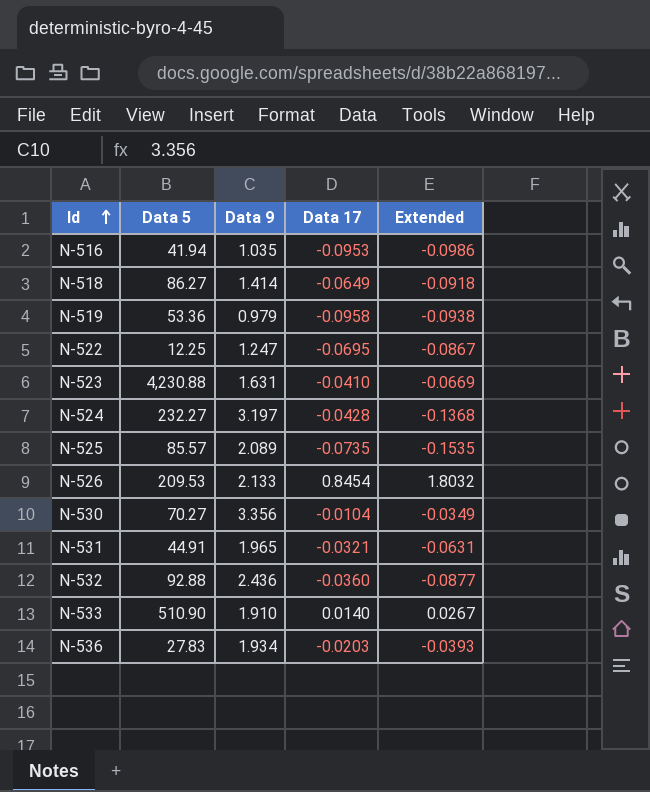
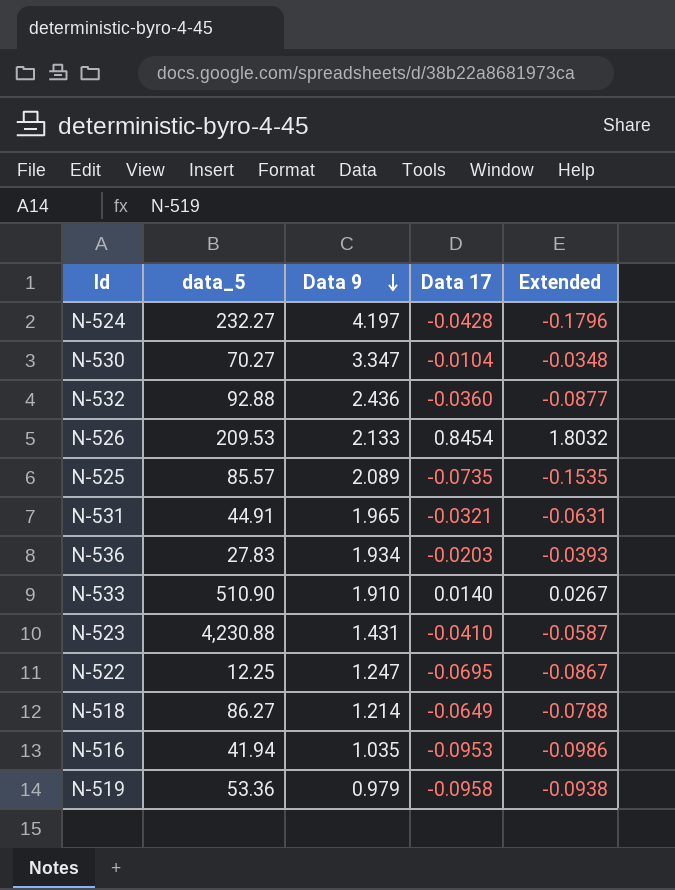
row order: Id ascending -> Data 9 descending
column name: Data 5 -> data_5
N-524 | Data 9: 3.197 -> 4.197
N-524 | Extended: -0.1368 -> -0.1796
N-530 | Data 9: 3.356 -> 3.347
N-530 | Extended: -0.0349 -> -0.0348
N-523 | Data 9: 1.631 -> 1.431
N-523 | Extended: -0.0669 -> -0.0587
N-518 | Data 9: 1.414 -> 1.214
N-518 | Extended: -0.0918 -> -0.0788

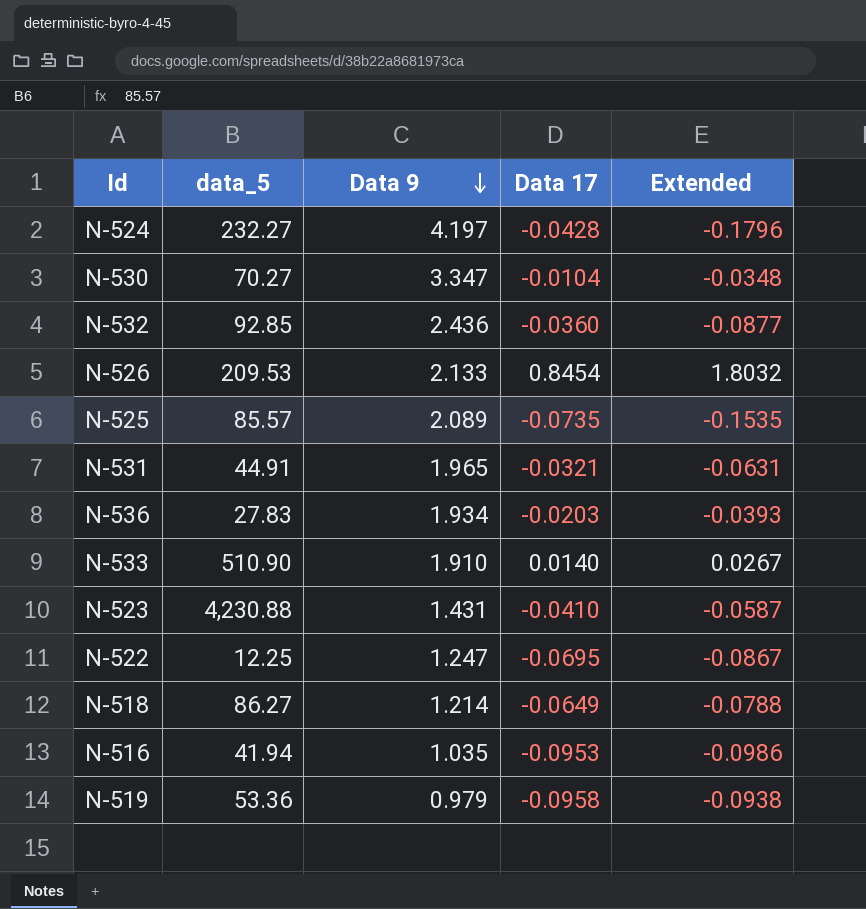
N-532 | data_5: 92.88 -> 92.85

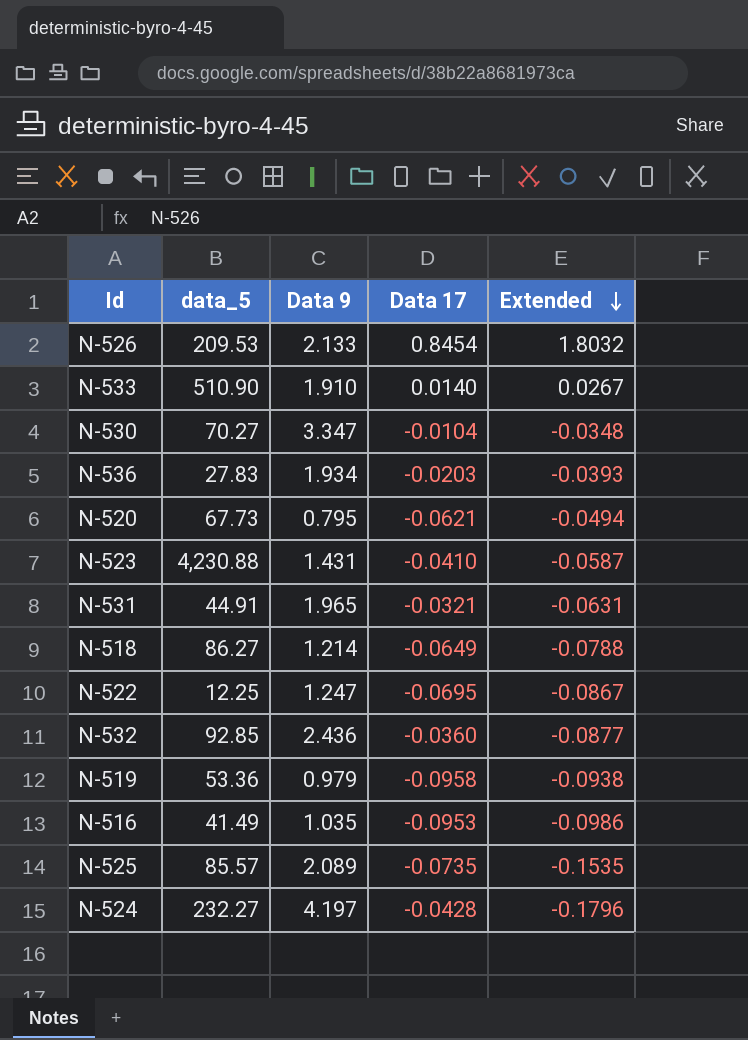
row order: Data 9 descending -> Extended descending
row N-520: none -> 67.73 | 0.795 | -0.0621 | -0.0494
N-516 | data_5: 41.94 -> 41.49

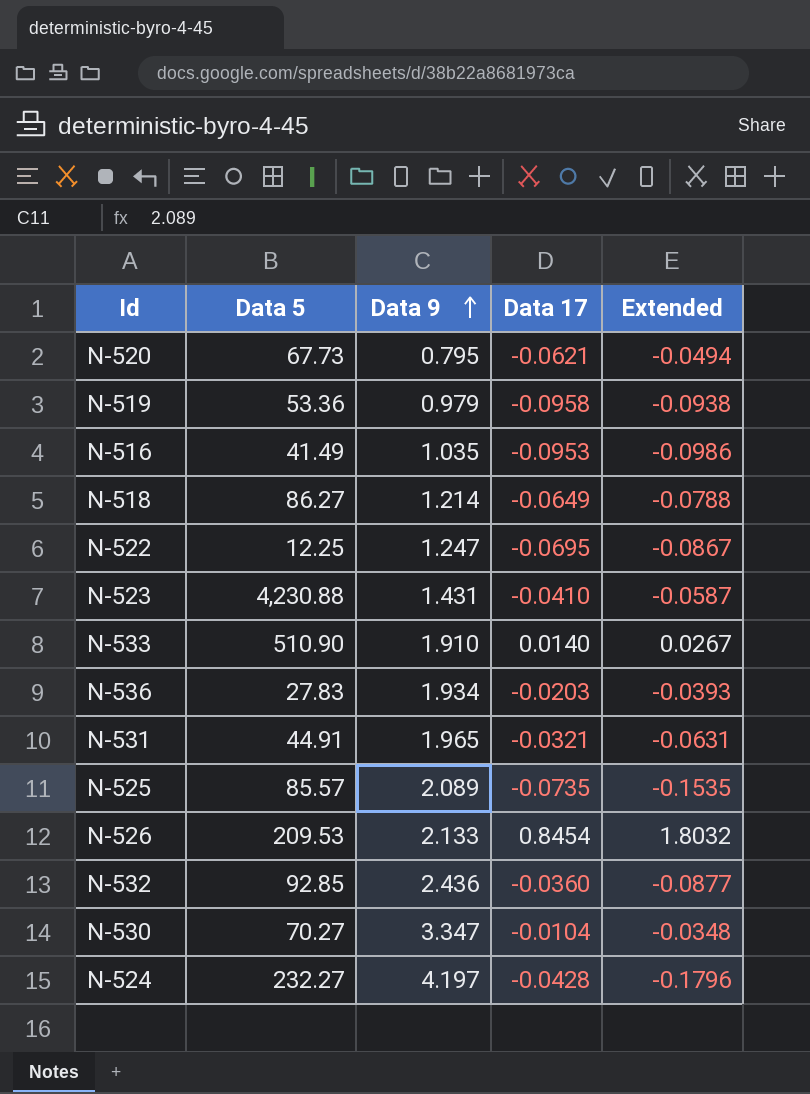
row order: Extended descending -> Data 9 ascending
column name: data_5 -> Data 5

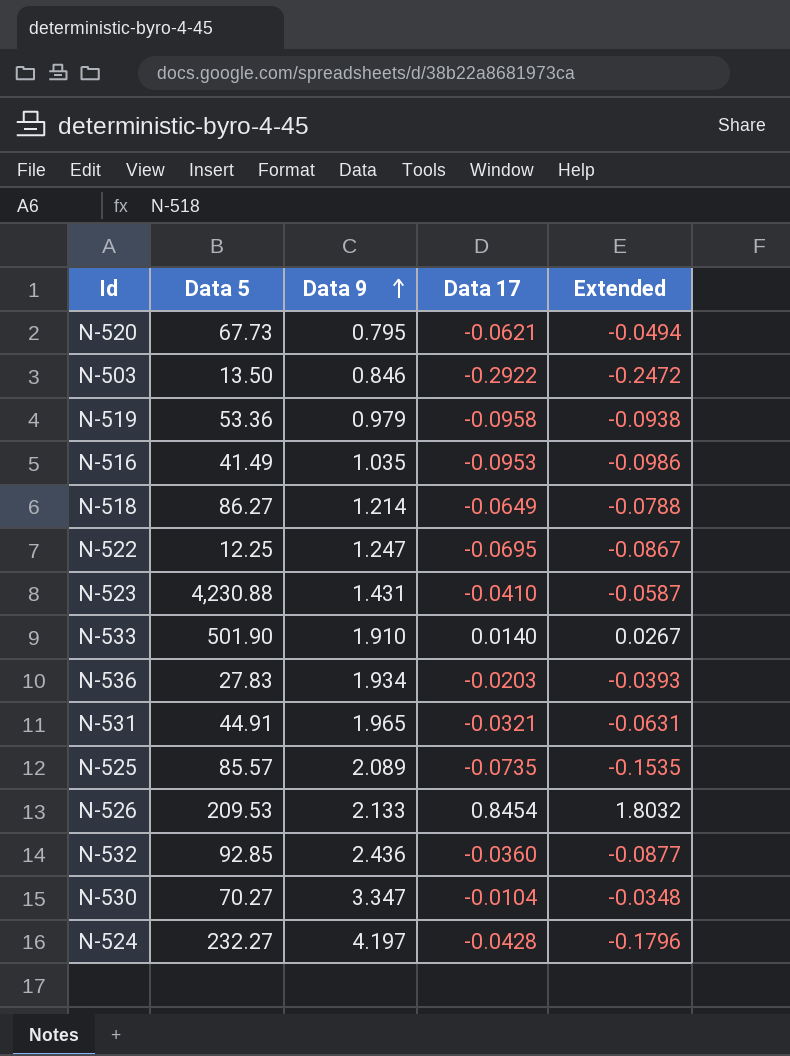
row N-503: none -> 13.50 | 0.846 | -0.2922 | -0.2472
N-533 | Data 5: 510.90 -> 501.90

